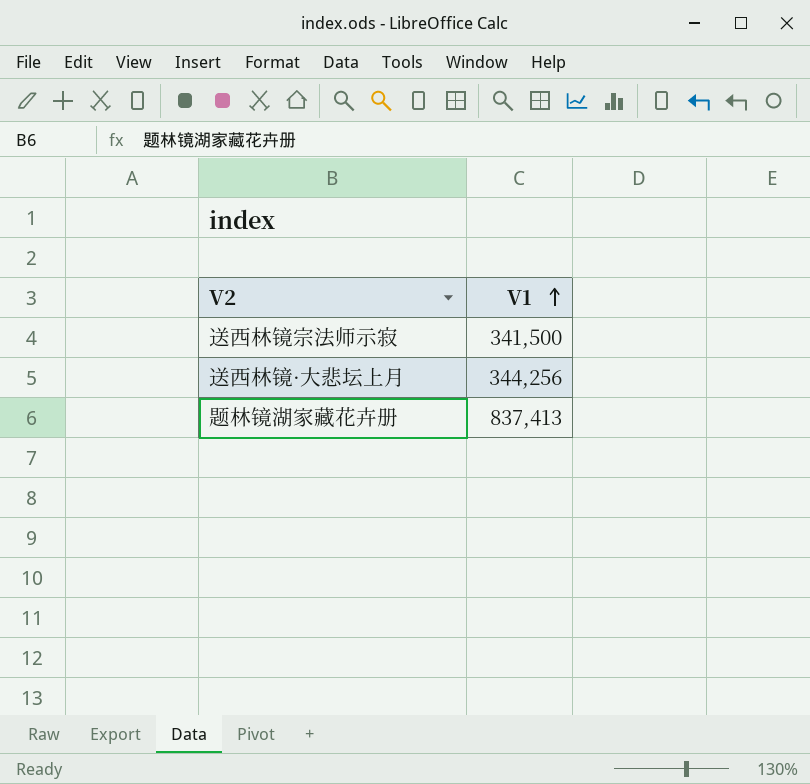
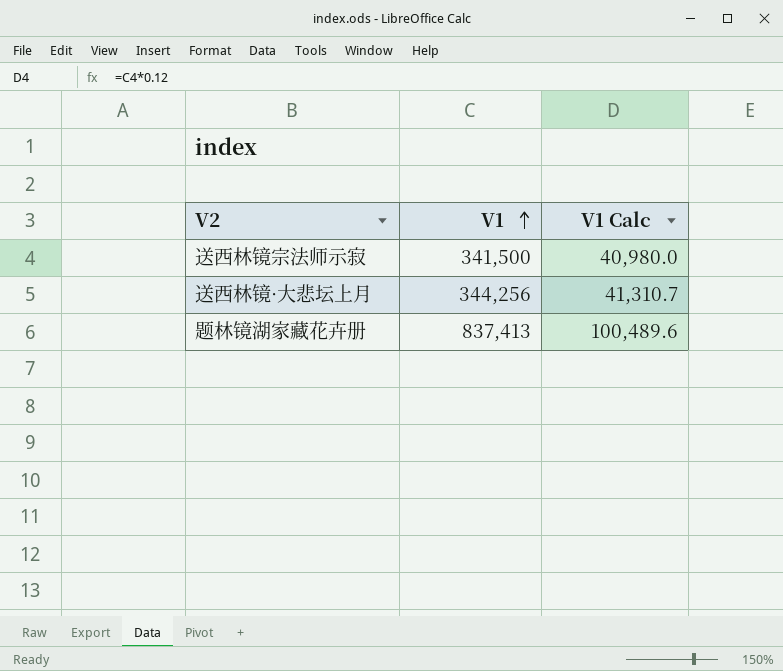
column V1 Calc | formula: none -> [V1] * 0.12

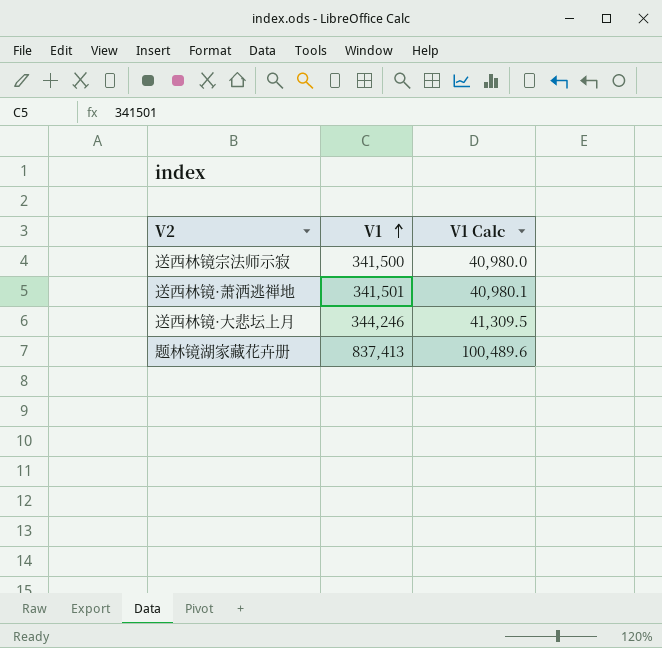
row 送西林镜·萧洒逃禅地: none -> 341,501 | 40,980.1
送西林镜·大悲坛上月 | V1: 344,256 -> 344,246
送西林镜·大悲坛上月 | V1 Calc: 41,310.7 -> 41,309.5

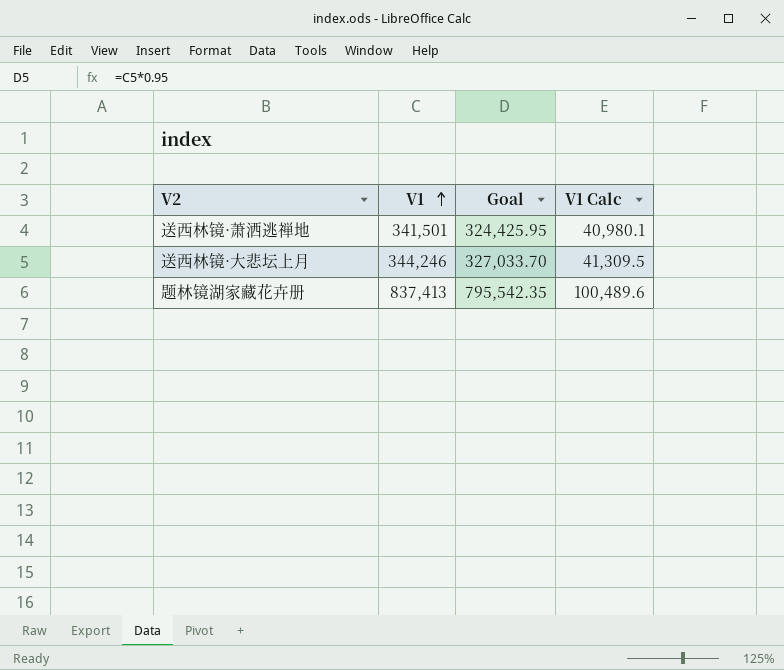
column Goal | formula: none -> [V1] * 0.95
row 送西林镜宗法师示寂: 341,500 | 40,980.0 -> none

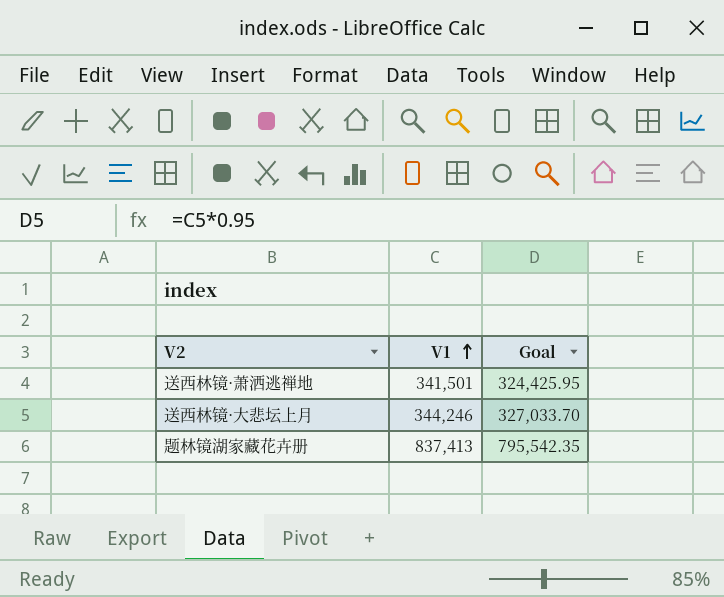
column V1 Calc | formula: [V1] * 0.12 -> none

